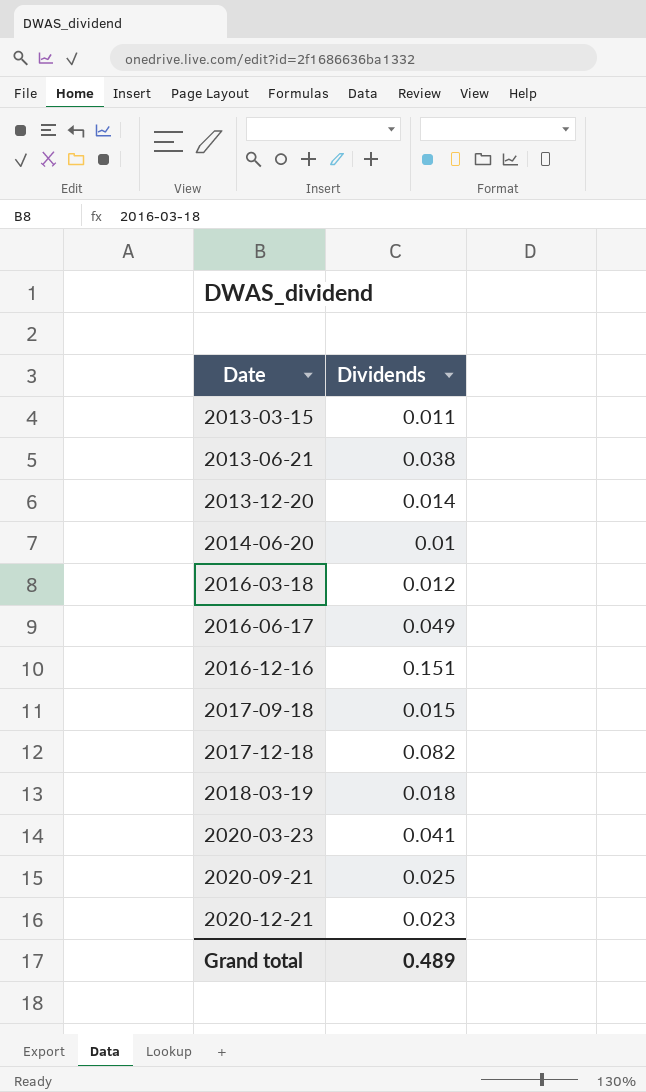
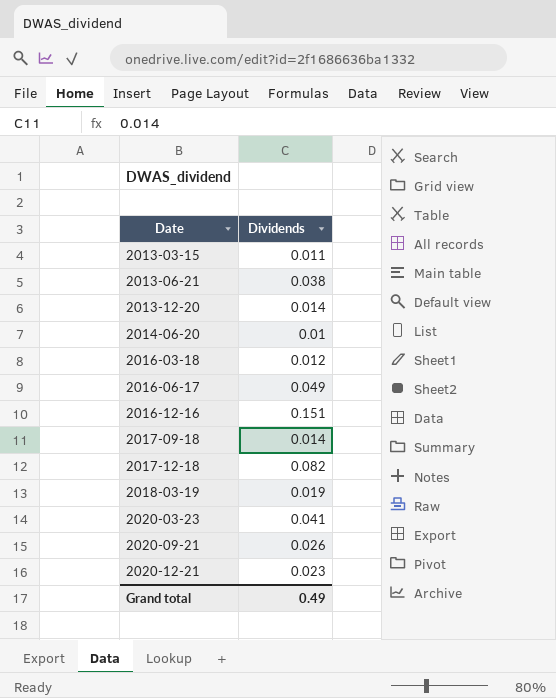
2017-09-18 | Dividends: 0.015 -> 0.014
2018-03-19 | Dividends: 0.018 -> 0.019
2020-09-21 | Dividends: 0.025 -> 0.026
Grand total | Dividends: 0.489 -> 0.49

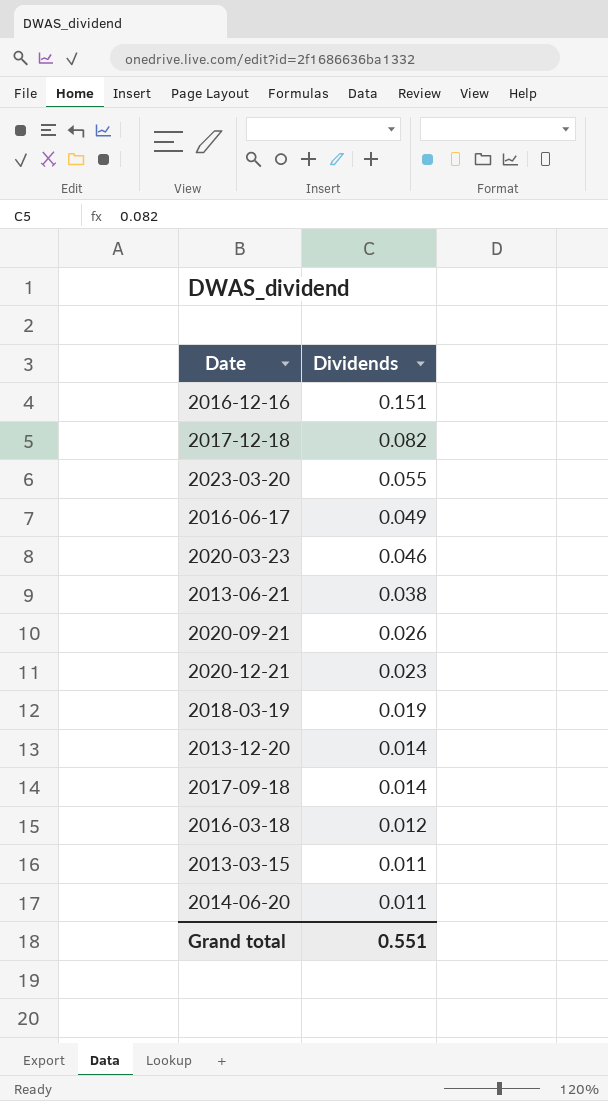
row order: Date ascending -> Dividends descending
row 2023-03-20: none -> 0.055
2020-03-23 | Dividends: 0.041 -> 0.046
2014-06-20 | Dividends: 0.01 -> 0.011
Grand total | Dividends: 0.49 -> 0.551

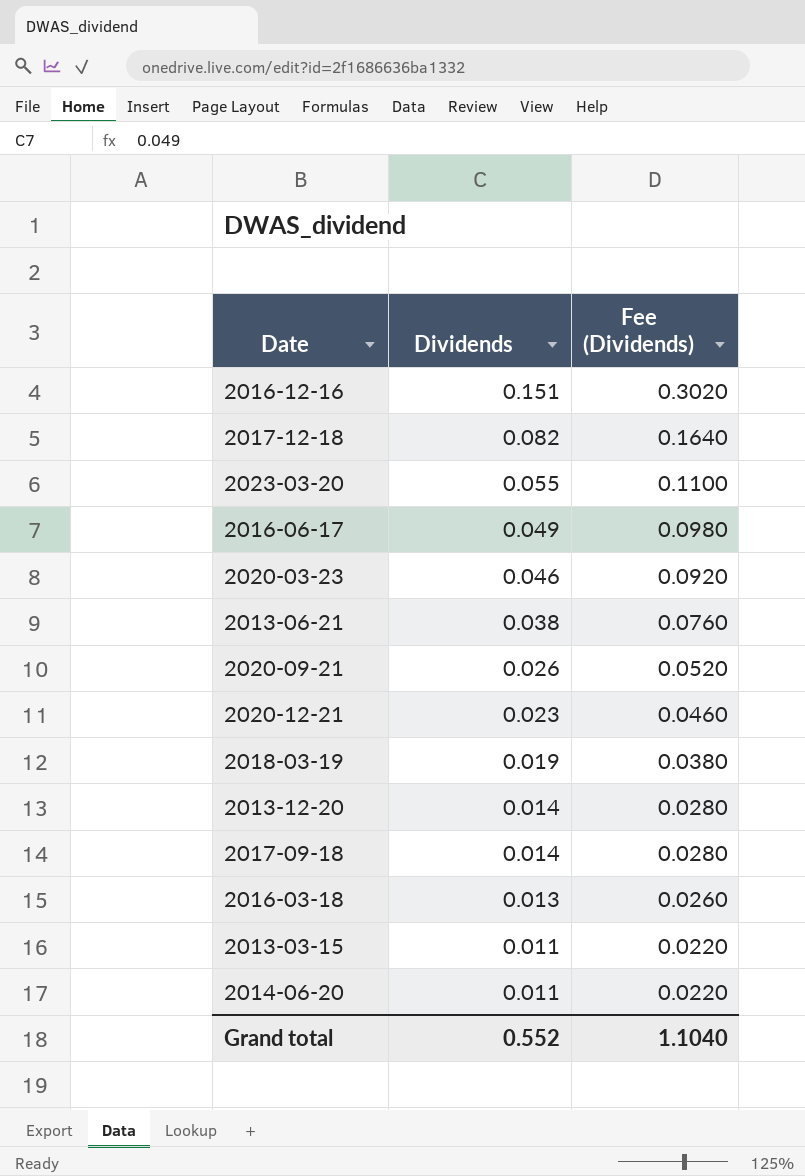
column Fee (Dividends) | formula: none -> [Dividends] * 2
2016-03-18 | Dividends: 0.012 -> 0.013
Grand total | Dividends: 0.551 -> 0.552

